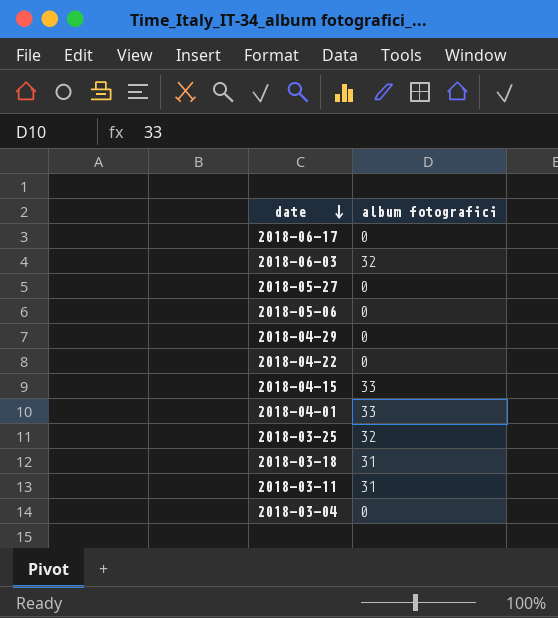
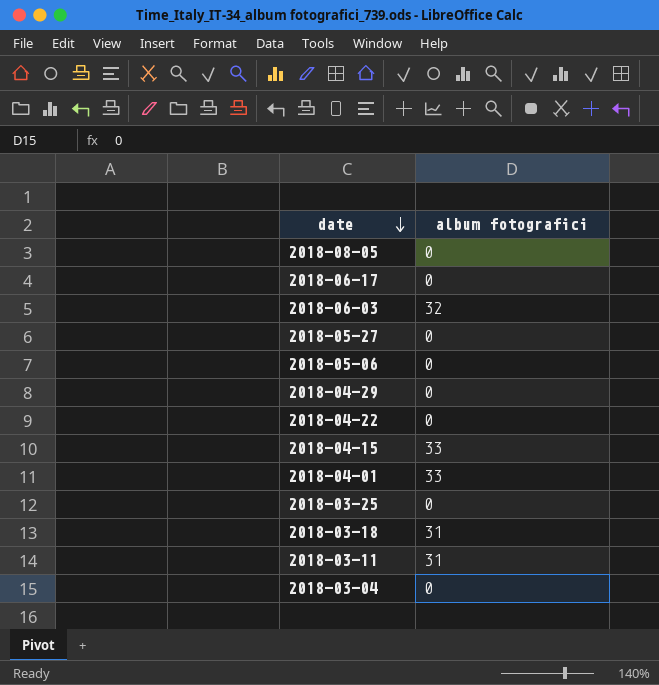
row 2018-08-05: none -> 0
2018-03-25 | album fotografici: 32 -> 0

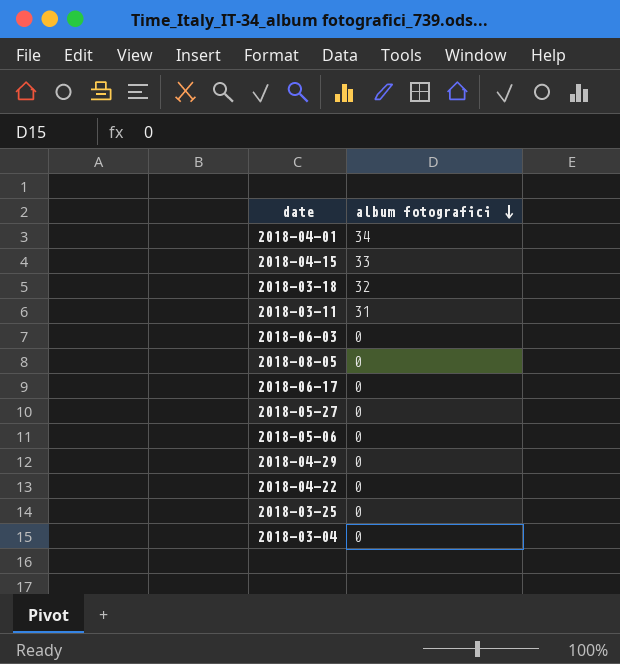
row order: date descending -> album fotografici descending
2018-04-01 | album fotografici: 33 -> 34
2018-03-18 | album fotografici: 31 -> 32
2018-06-03 | album fotografici: 32 -> 0

